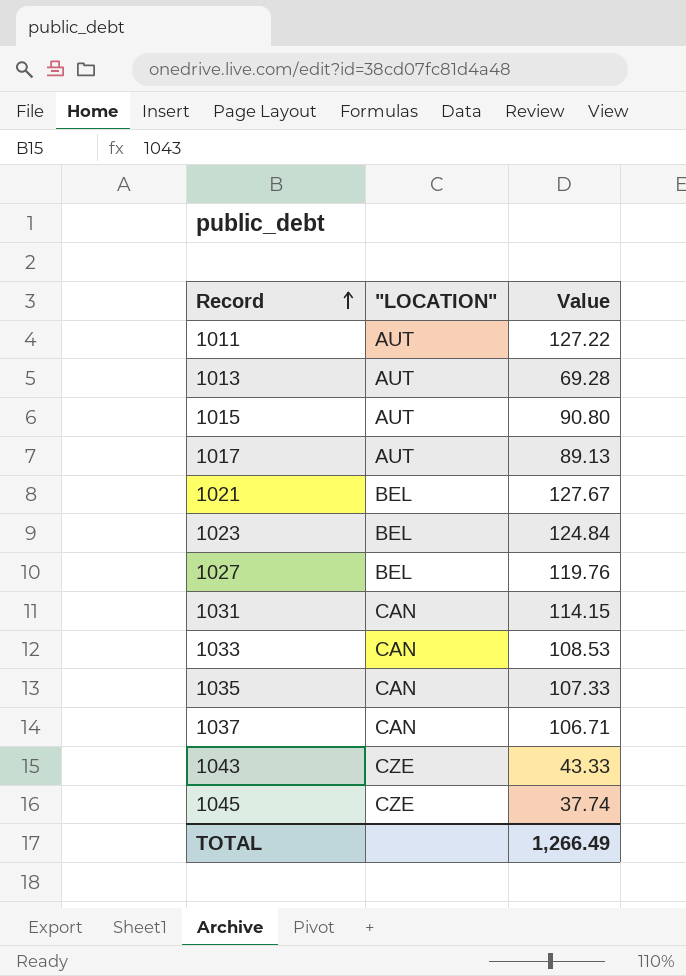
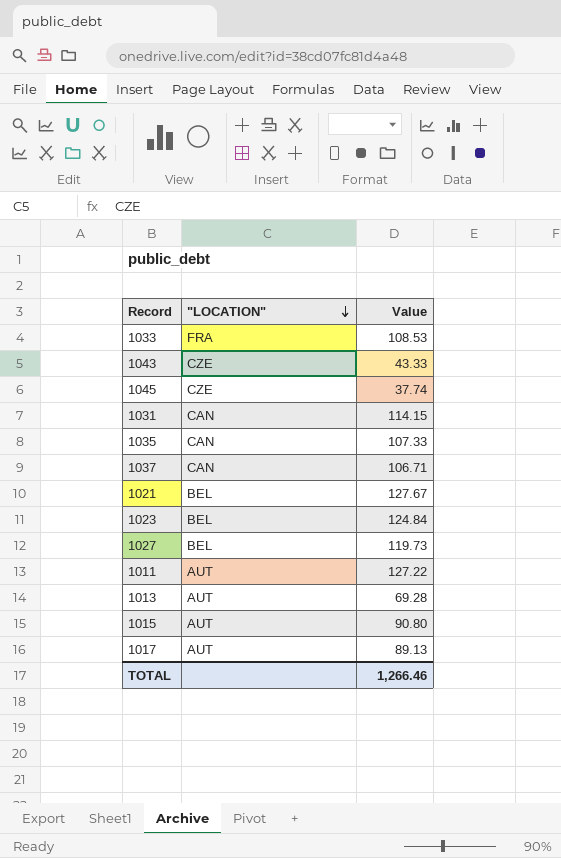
row order: Record ascending -> "LOCATION" descending
1033 | "LOCATION": CAN -> FRA
1027 | Value: 119.76 -> 119.73
TOTAL | Value: 1,266.49 -> 1,266.46

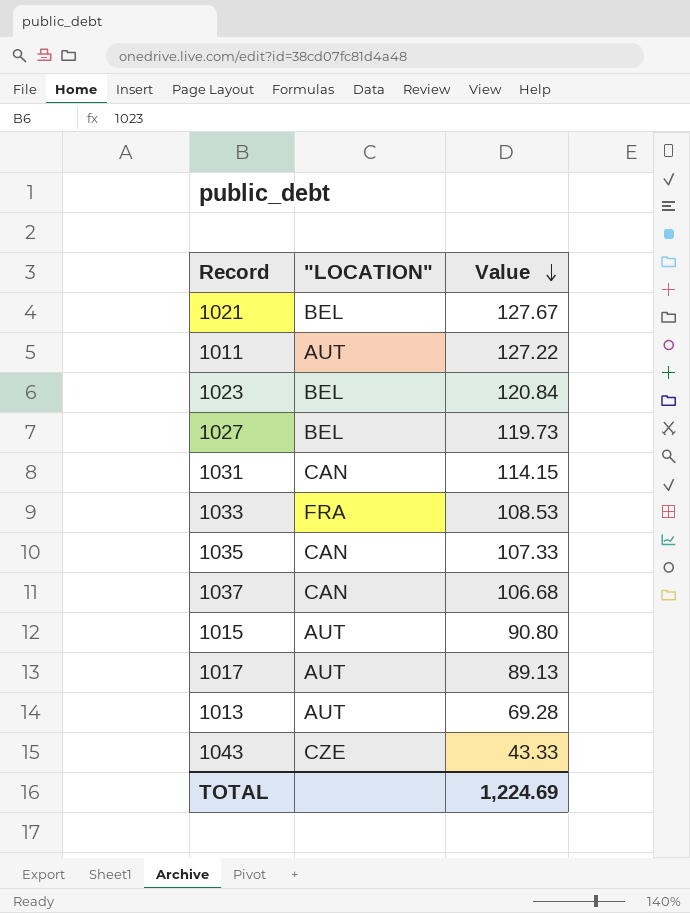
row order: "LOCATION" descending -> Value descending
row 1045: CZE | 37.74 -> none
1023 | Value: 124.84 -> 120.84
1037 | Value: 106.71 -> 106.68
TOTAL | Value: 1,266.46 -> 1,224.69

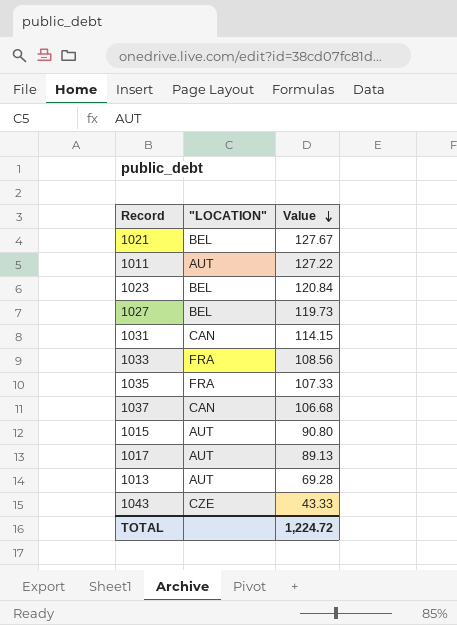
1033 | Value: 108.53 -> 108.56
1035 | "LOCATION": CAN -> FRA
TOTAL | Value: 1,224.69 -> 1,224.72

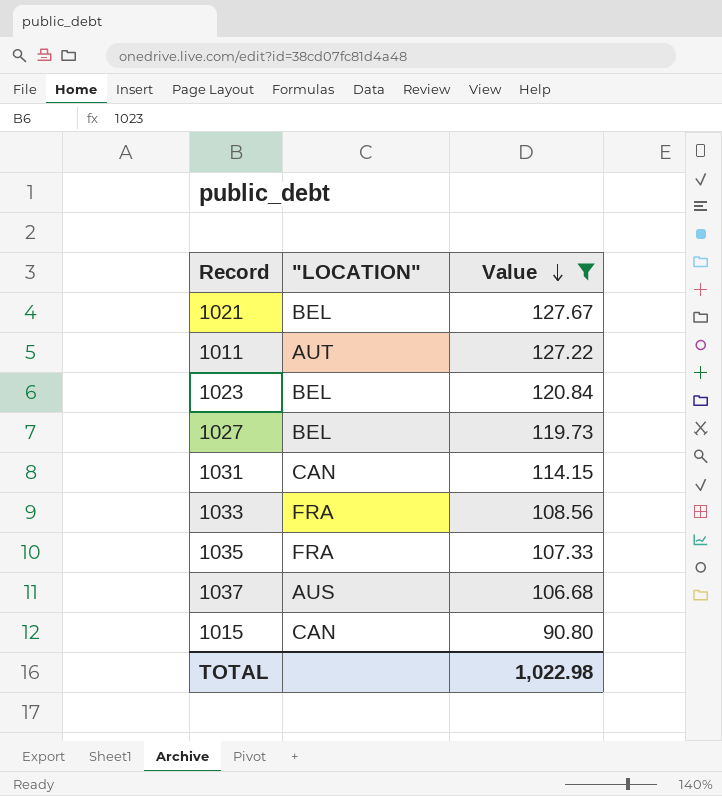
filter: none -> Value >= 90.80
1037 | "LOCATION": CAN -> AUS
1015 | "LOCATION": AUT -> CAN
TOTAL | Value: 1,224.72 -> 1,022.98

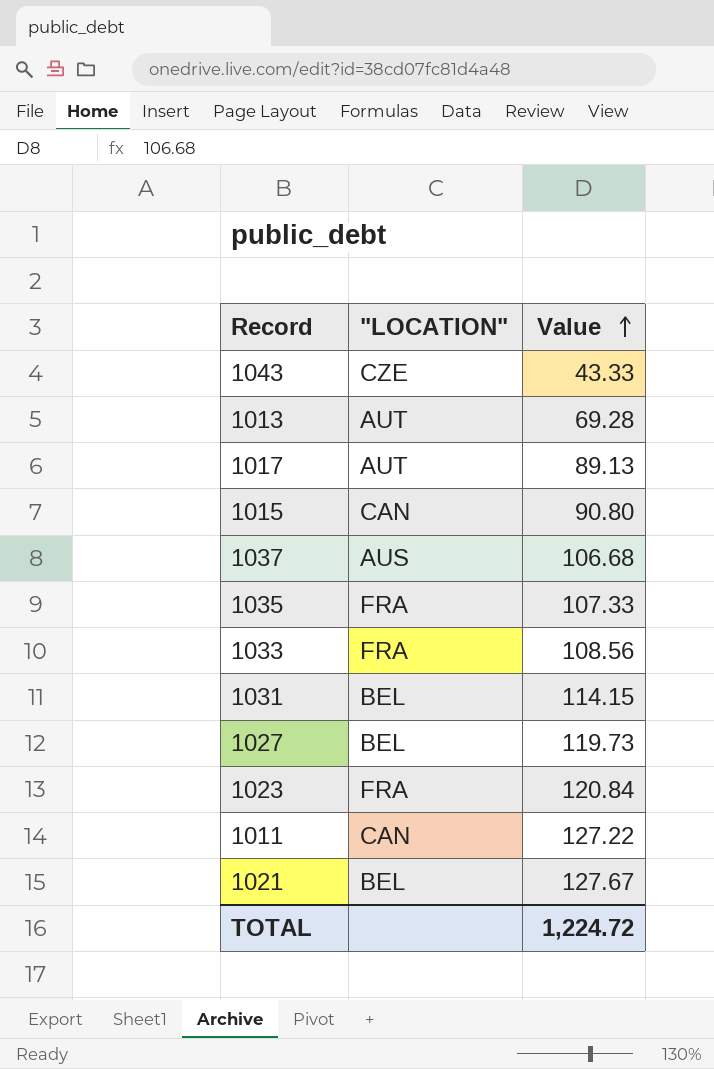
filter: Value >= 90.80 -> none
row order: Value descending -> Value ascending
1031 | "LOCATION": CAN -> BEL
1023 | "LOCATION": BEL -> FRA
1011 | "LOCATION": AUT -> CAN
TOTAL | Value: 1,022.98 -> 1,224.72

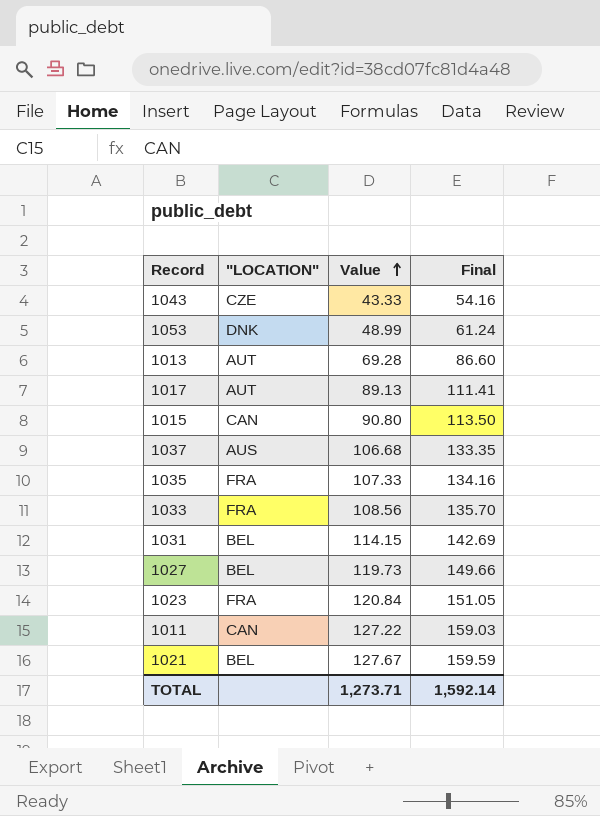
column Final | formula: none -> [Value] * 1.25
row 1053: none -> DNK | 48.99 | 61.24
TOTAL | Value: 1,224.72 -> 1,273.71

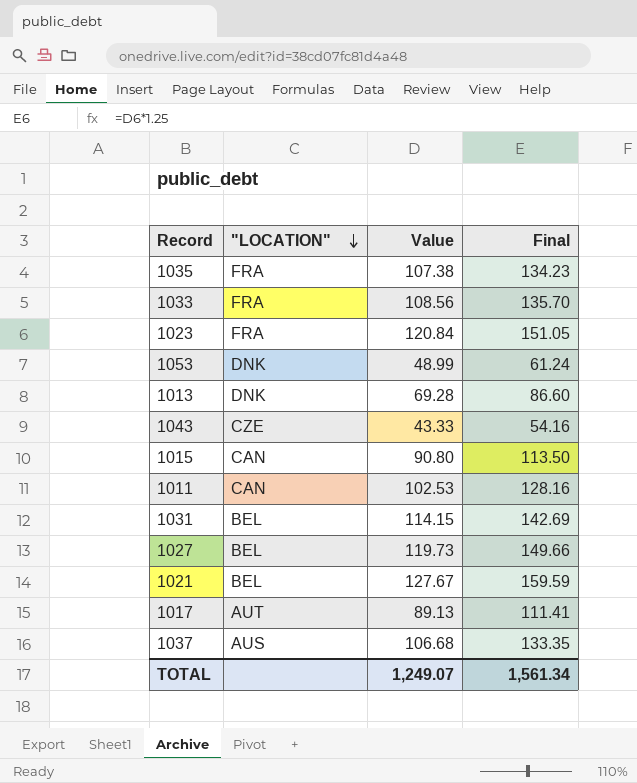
row order: Value ascending -> "LOCATION" descending
1035 | Value: 107.33 -> 107.38
1035 | Final: 134.16 -> 134.23
1013 | "LOCATION": AUT -> DNK
1011 | Value: 127.22 -> 102.53
1011 | Final: 159.03 -> 128.16
TOTAL | Value: 1,273.71 -> 1,249.07
TOTAL | Final: 1,592.14 -> 1,561.34

